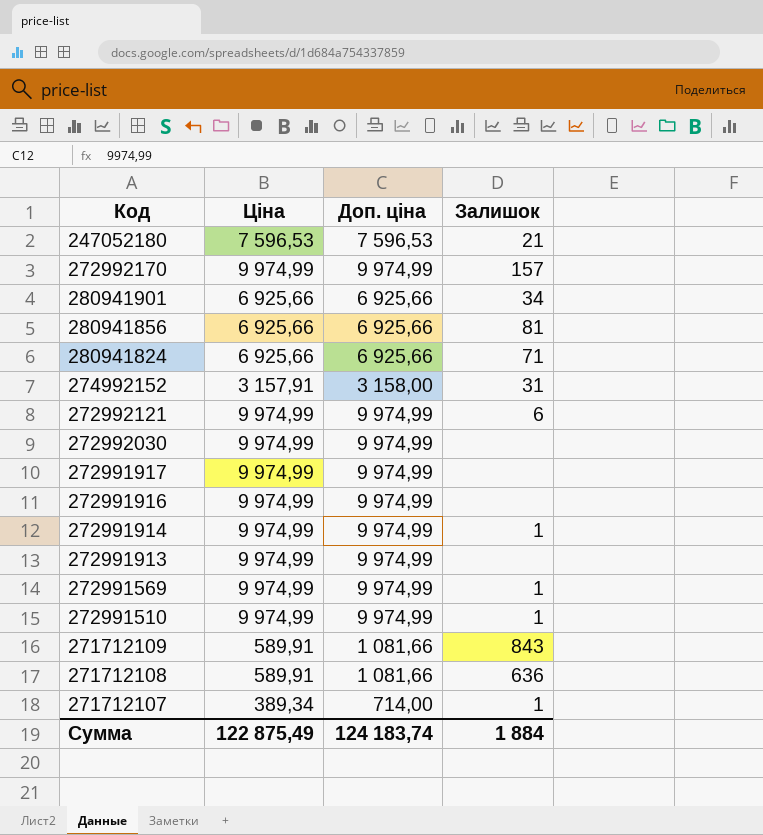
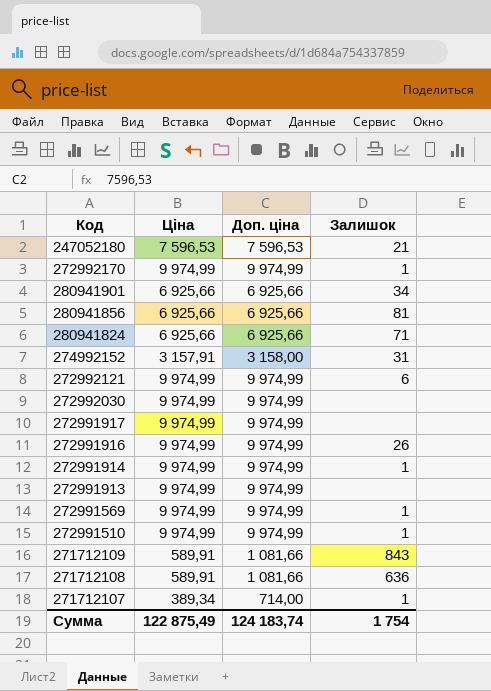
272992170 | Залишок: 157 -> 1
272991916 | Залишок: none -> 26
Сумма | Залишок: 1 884 -> 1 754

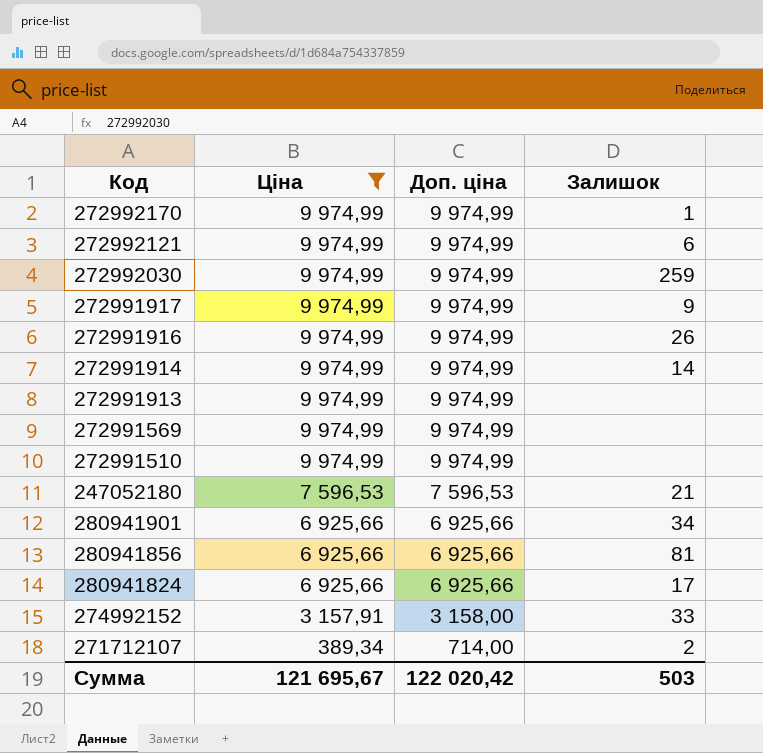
filter: none -> Ціна != 589,91
row order: none -> Ціна descending
272992030 | Залишок: none -> 259
272991917 | Залишок: none -> 9
272991914 | Залишок: 1 -> 14
272991569 | Залишок: 1 -> none
272991510 | Залишок: 1 -> none
280941824 | Залишок: 71 -> 17
274992152 | Залишок: 31 -> 33
271712107 | Залишок: 1 -> 2
Сумма | Ціна: 122 875,49 -> 121 695,67
Сумма | Доп. ціна: 124 183,74 -> 122 020,42
Сумма | Залишок: 1 754 -> 503

